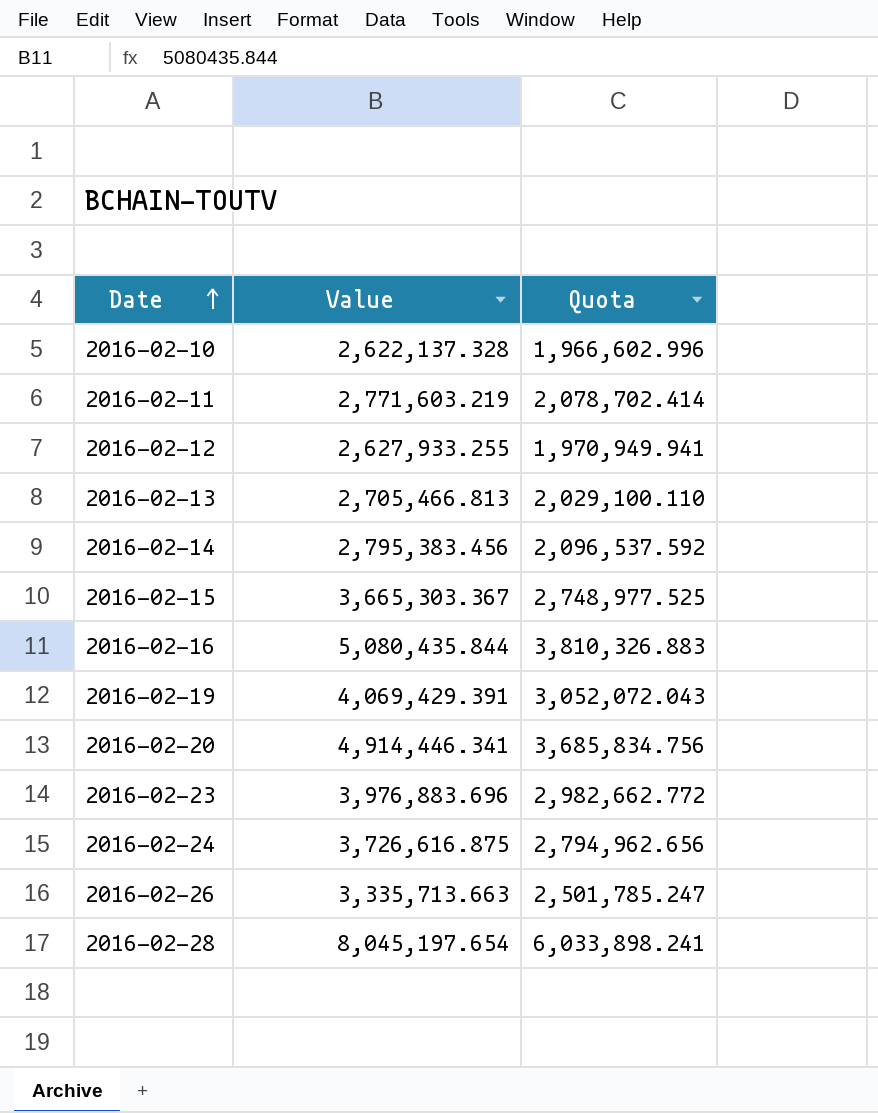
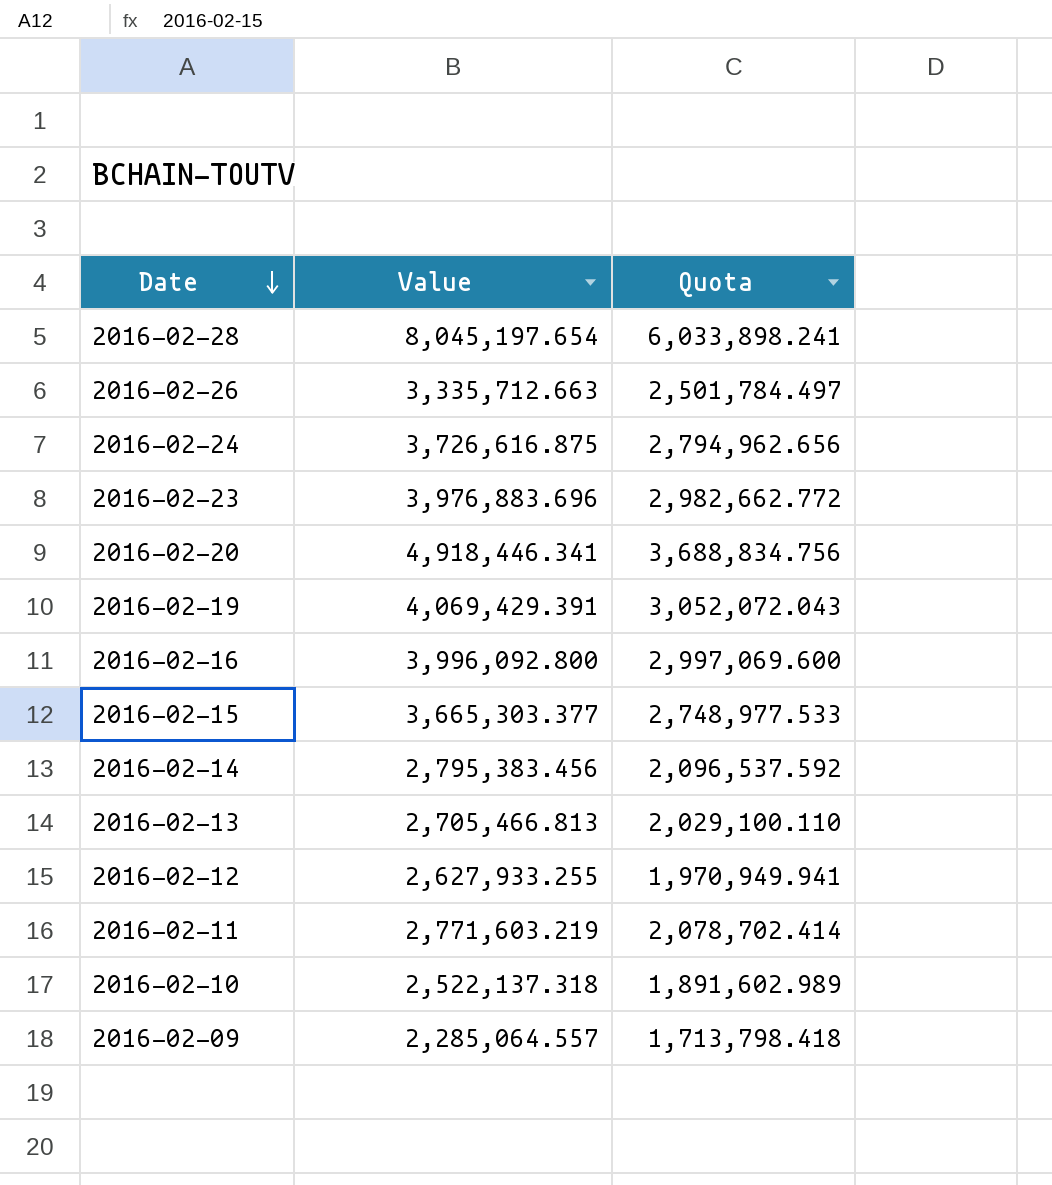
row order: Date ascending -> Date descending
2016-02-26 | Value: 3,335,713.663 -> 3,335,712.663
2016-02-26 | Quota: 2,501,785.247 -> 2,501,784.497
2016-02-20 | Value: 4,914,446.341 -> 4,918,446.341
2016-02-20 | Quota: 3,685,834.756 -> 3,688,834.756
2016-02-16 | Value: 5,080,435.844 -> 3,996,092.800
2016-02-16 | Quota: 3,810,326.883 -> 2,997,069.600
2016-02-15 | Value: 3,665,303.367 -> 3,665,303.377
2016-02-15 | Quota: 2,748,977.525 -> 2,748,977.533
2016-02-10 | Value: 2,622,137.328 -> 2,522,137.318
2016-02-10 | Quota: 1,966,602.996 -> 1,891,602.989
row 2016-02-09: none -> 2,285,064.557 | 1,713,798.418

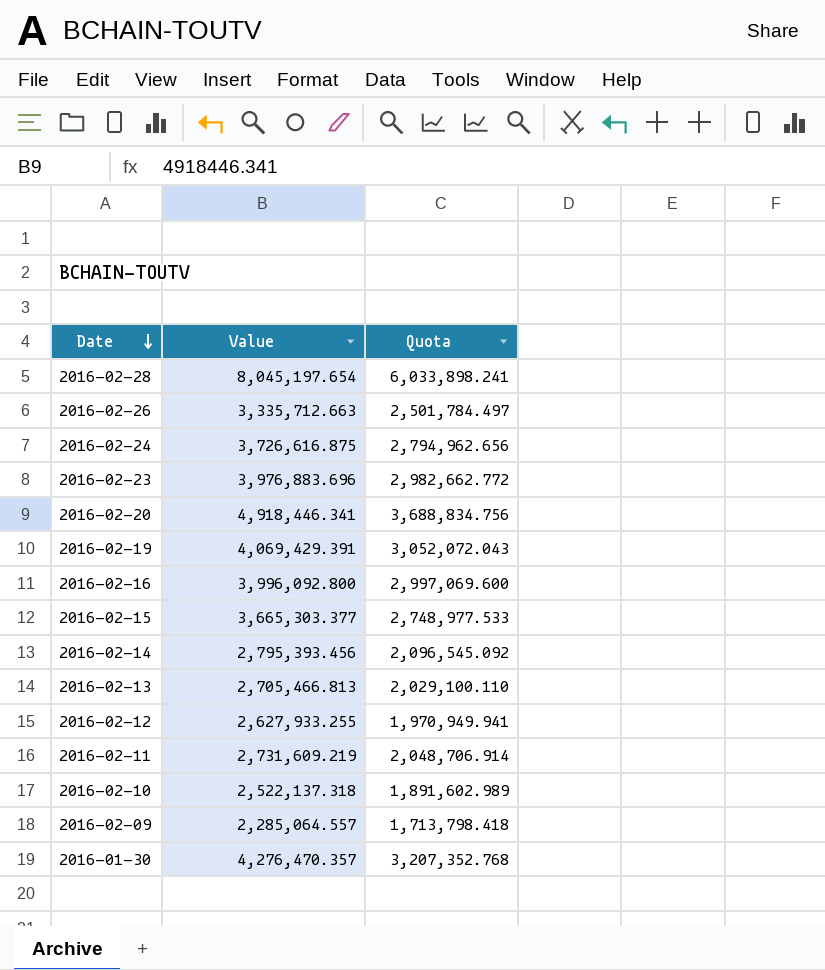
2016-02-14 | Value: 2,795,383.456 -> 2,795,393.456
2016-02-14 | Quota: 2,096,537.592 -> 2,096,545.092
2016-02-11 | Value: 2,771,603.219 -> 2,731,609.219
2016-02-11 | Quota: 2,078,702.414 -> 2,048,706.914
row 2016-01-30: none -> 4,276,470.357 | 3,207,352.768

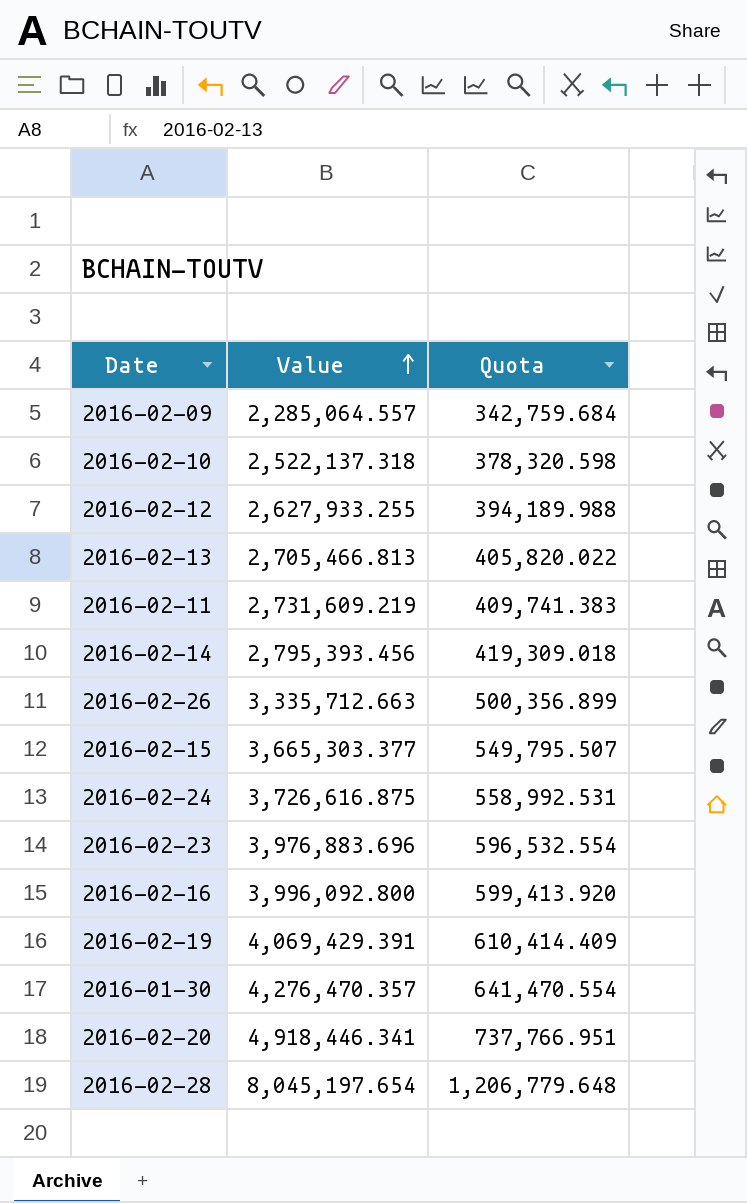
row order: Date descending -> Value ascending
column Quota | formula: [Value] * 0.75 -> [Value] * 0.15

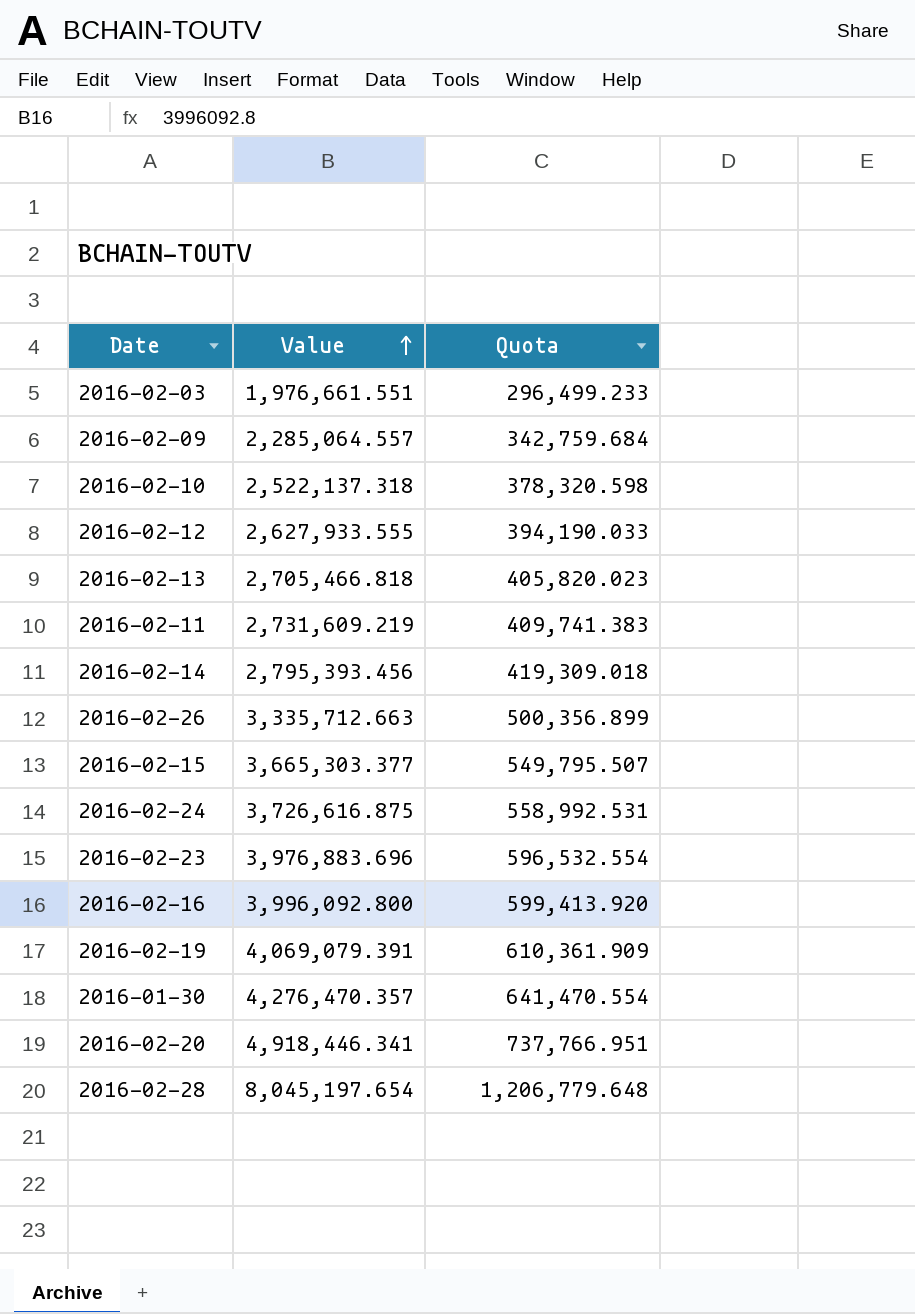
row 2016-02-03: none -> 1,976,661.551 | 296,499.233
2016-02-12 | Value: 2,627,933.255 -> 2,627,933.555
2016-02-12 | Quota: 394,189.988 -> 394,190.033
2016-02-13 | Value: 2,705,466.813 -> 2,705,466.818
2016-02-13 | Quota: 405,820.022 -> 405,820.023
2016-02-19 | Value: 4,069,429.391 -> 4,069,079.391
2016-02-19 | Quota: 610,414.409 -> 610,361.909

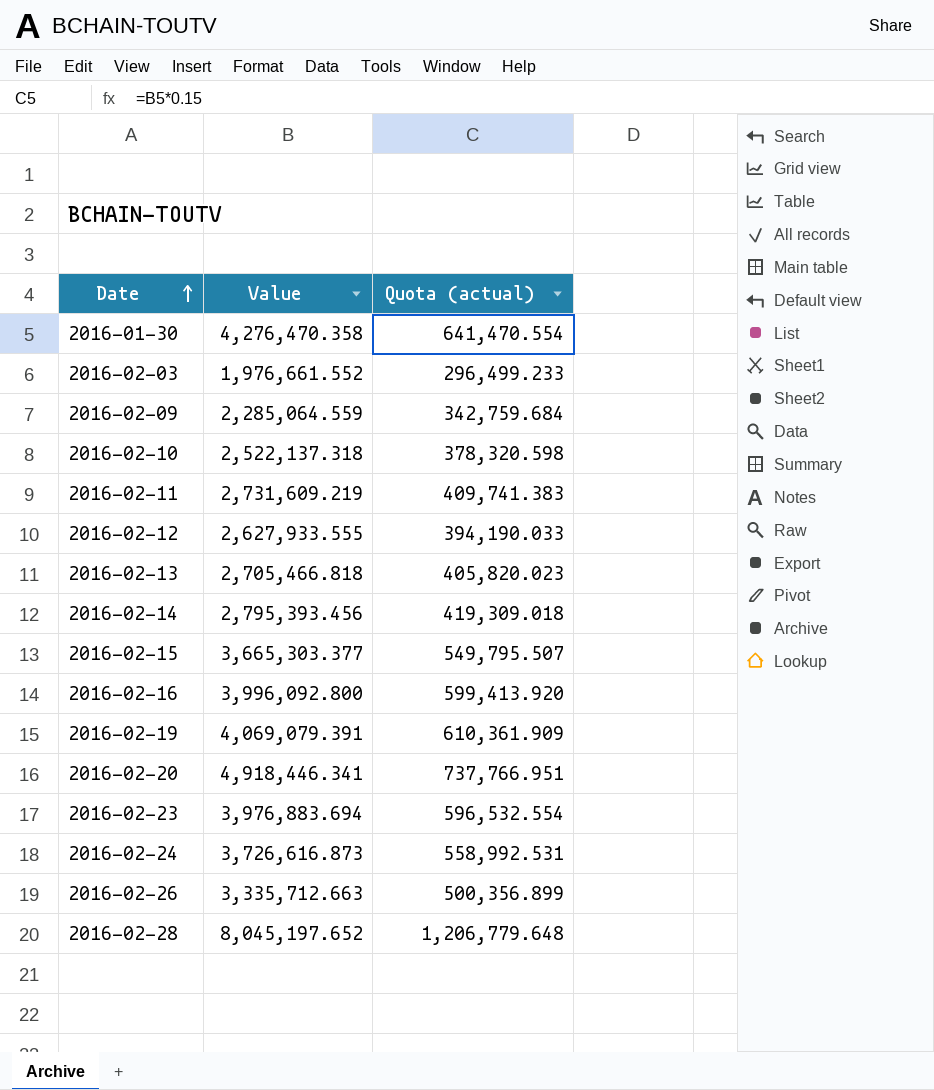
row order: Value ascending -> Date ascending
column name: Quota -> Quota (actual)
2016-01-30 | Value: 4,276,470.357 -> 4,276,470.358
2016-02-03 | Value: 1,976,661.551 -> 1,976,661.552
2016-02-09 | Value: 2,285,064.557 -> 2,285,064.559
2016-02-23 | Value: 3,976,883.696 -> 3,976,883.694
2016-02-24 | Value: 3,726,616.875 -> 3,726,616.873
2016-02-28 | Value: 8,045,197.654 -> 8,045,197.652

